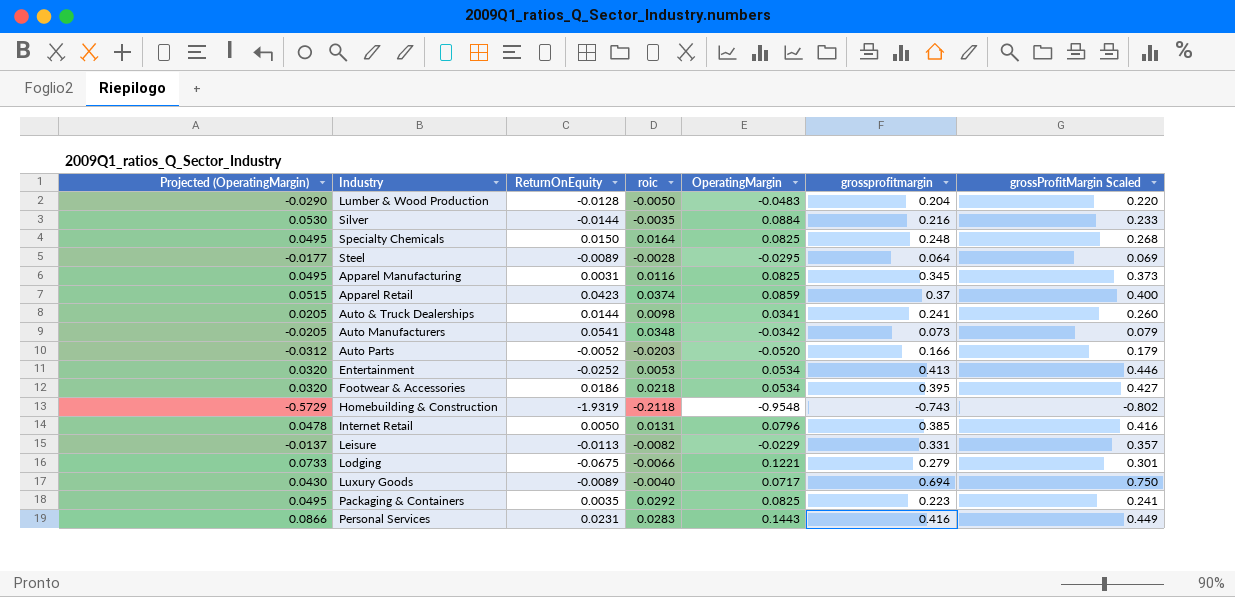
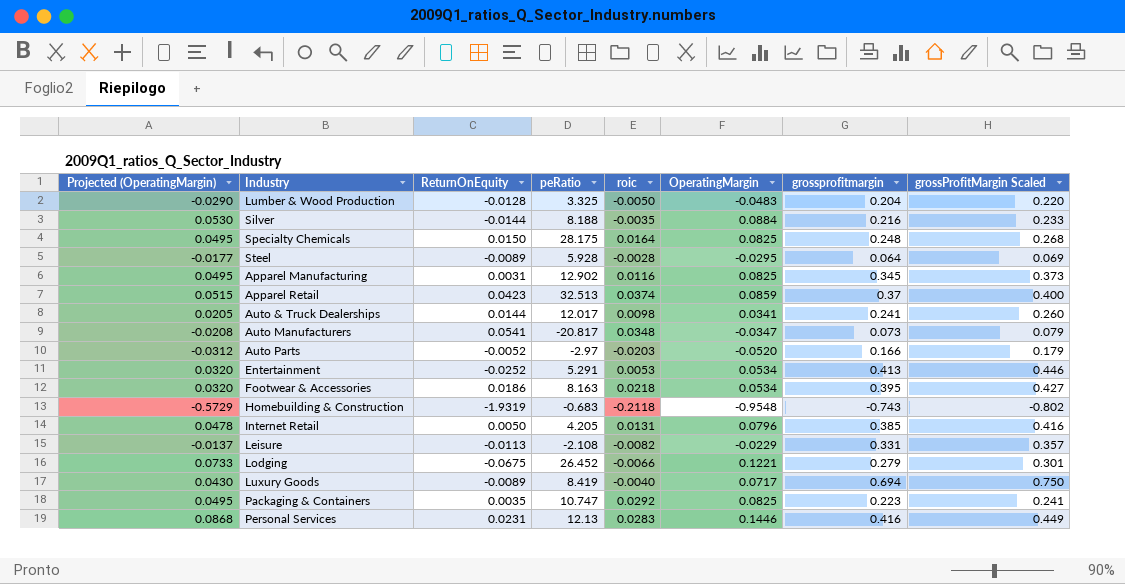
column peRatio | position: none -> 4
Auto Manufacturers | Projected (OperatingMargin): -0.0205 -> -0.0208
Auto Manufacturers | OperatingMargin: -0.0342 -> -0.0347
Personal Services | Projected (OperatingMargin): 0.0866 -> 0.0868
Personal Services | OperatingMargin: 0.1443 -> 0.1446

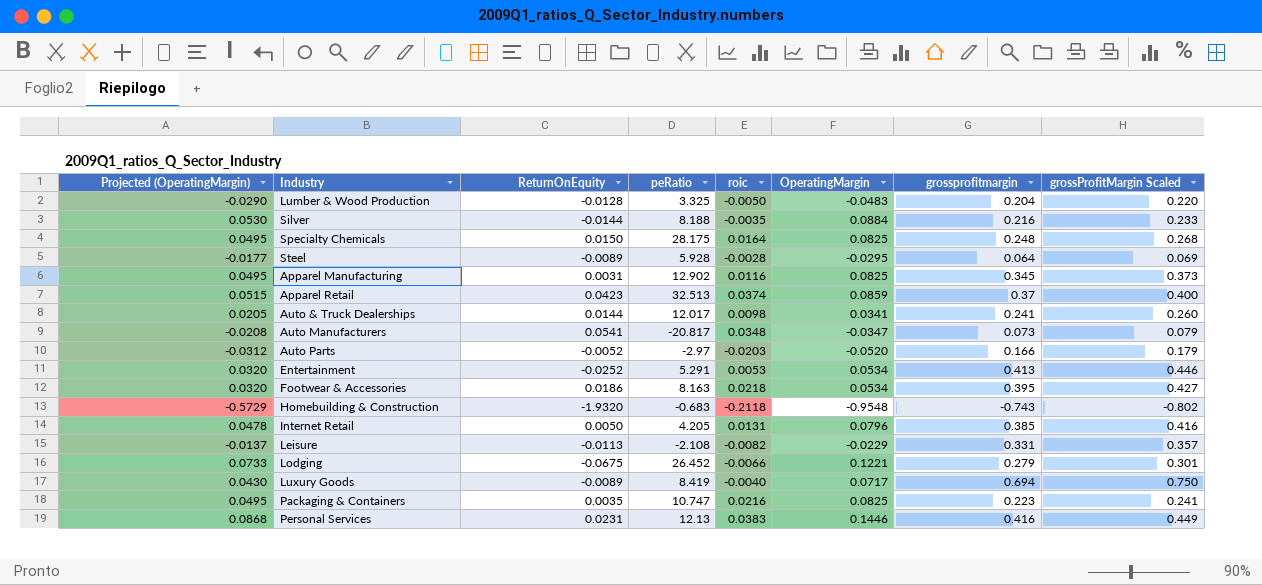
Homebuilding & Construction | ReturnOnEquity: -1.9319 -> -1.9320
Packaging & Containers | roic: 0.0292 -> 0.0216
Personal Services | roic: 0.0283 -> 0.0383

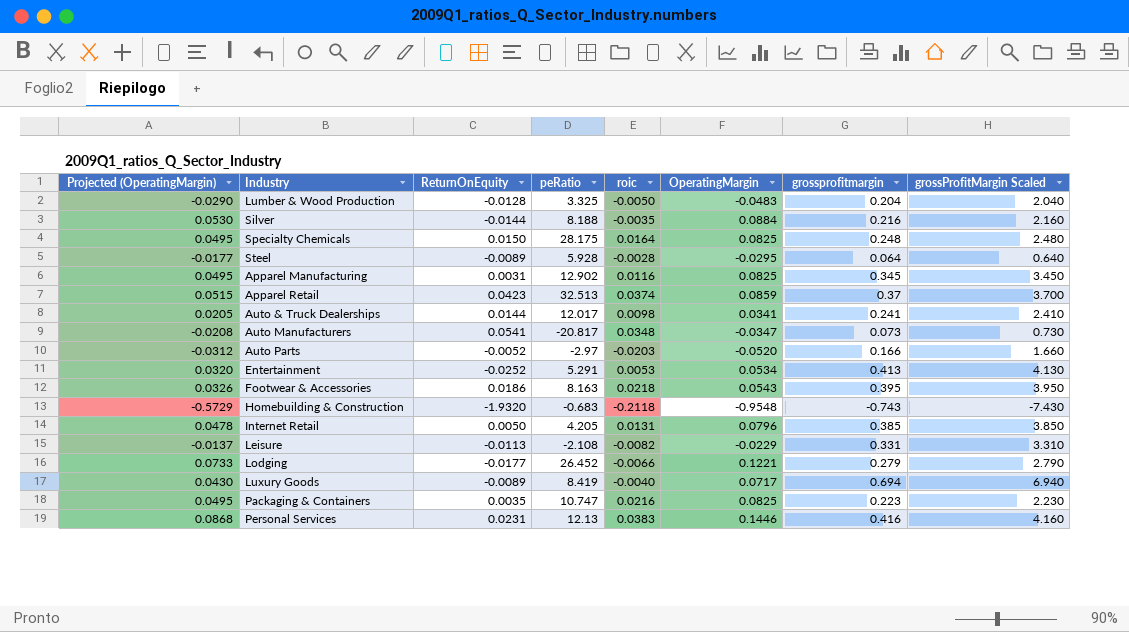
column grossProfitMargin Scaled | formula: [grossprofitmargin] * 1.08 -> [grossprofitmargin] * 10
Footwear & Accessories | Projected (OperatingMargin): 0.0320 -> 0.0326
Footwear & Accessories | OperatingMargin: 0.0534 -> 0.0543
Lodging | ReturnOnEquity: -0.0675 -> -0.0177

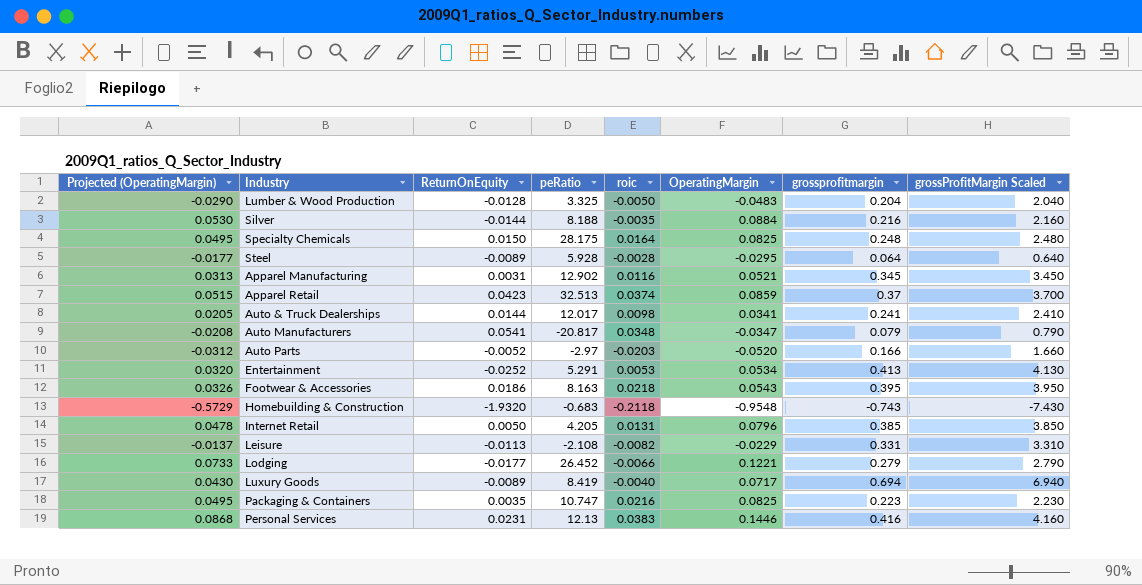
Apparel Manufacturing | Projected (OperatingMargin): 0.0495 -> 0.0313
Apparel Manufacturing | OperatingMargin: 0.0825 -> 0.0521
Auto Manufacturers | grossprofitmargin: 0.073 -> 0.079
Auto Manufacturers | grossProfitMargin Scaled: 0.730 -> 0.790

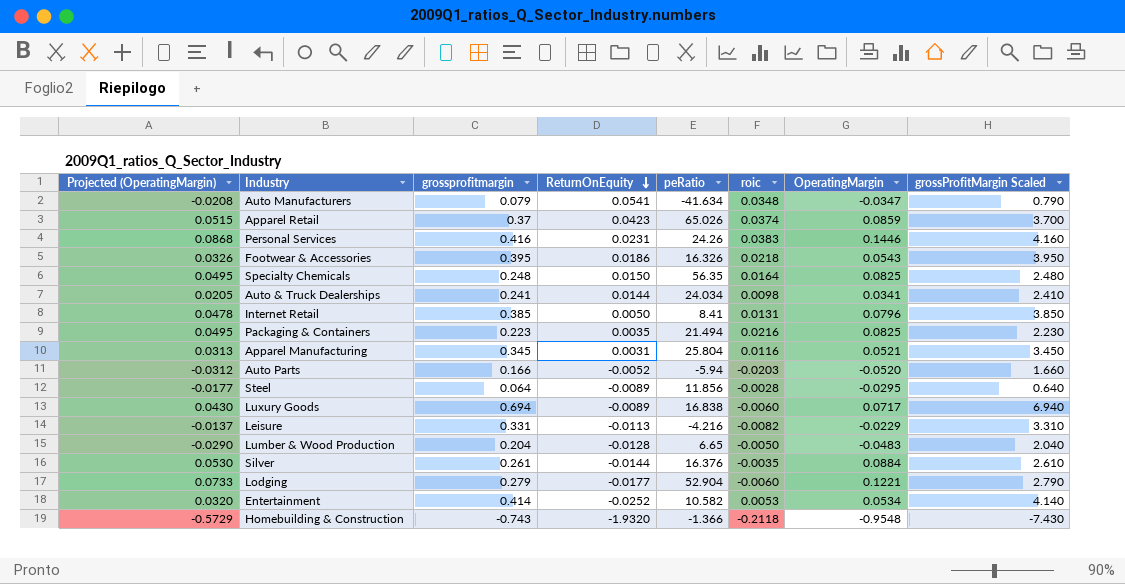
row order: none -> ReturnOnEquity descending
column grossprofitmargin | position: 7 -> 3
Auto Manufacturers | peRatio: -20.817 -> -41.634
Apparel Retail | peRatio: 32.513 -> 65.026
Personal Services | peRatio: 12.13 -> 24.26
Footwear & Accessories | peRatio: 8.163 -> 16.326
Specialty Chemicals | peRatio: 28.175 -> 56.35
Auto & Truck Dealerships | peRatio: 12.017 -> 24.034
Internet Retail | peRatio: 4.205 -> 8.41
Packaging & Containers | peRatio: 10.747 -> 21.494
Apparel Manufacturing | peRatio: 12.902 -> 25.804
Auto Parts | peRatio: -2.97 -> -5.94
Steel | peRatio: 5.928 -> 11.856
Luxury Goods | peRatio: 8.419 -> 16.838
Luxury Goods | roic: -0.0040 -> -0.0060
Leisure | peRatio: -2.108 -> -4.216
Lumber & Wood Production | peRatio: 3.325 -> 6.65
Silver | grossprofitmargin: 0.216 -> 0.261
Silver | peRatio: 8.188 -> 16.376
Silver | grossProfitMargin Scaled: 2.160 -> 2.610
Lodging | peRatio: 26.452 -> 52.904
Lodging | roic: -0.0066 -> -0.0060
Entertainment | grossprofitmargin: 0.413 -> 0.414
Entertainment | peRatio: 5.291 -> 10.582
Entertainment | grossProfitMargin Scaled: 4.130 -> 4.140
Homebuilding & Construction | peRatio: -0.683 -> -1.366

